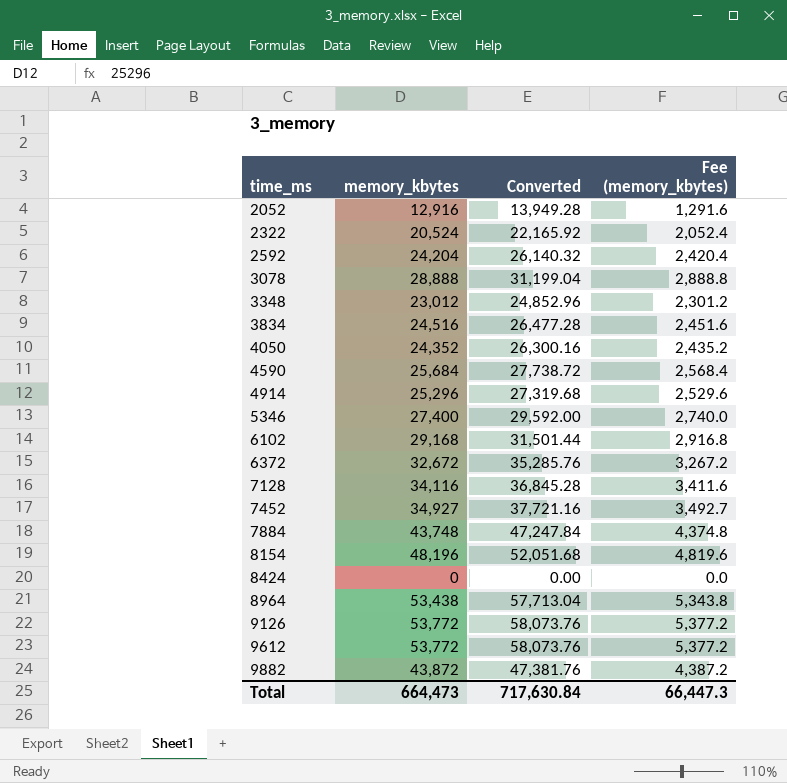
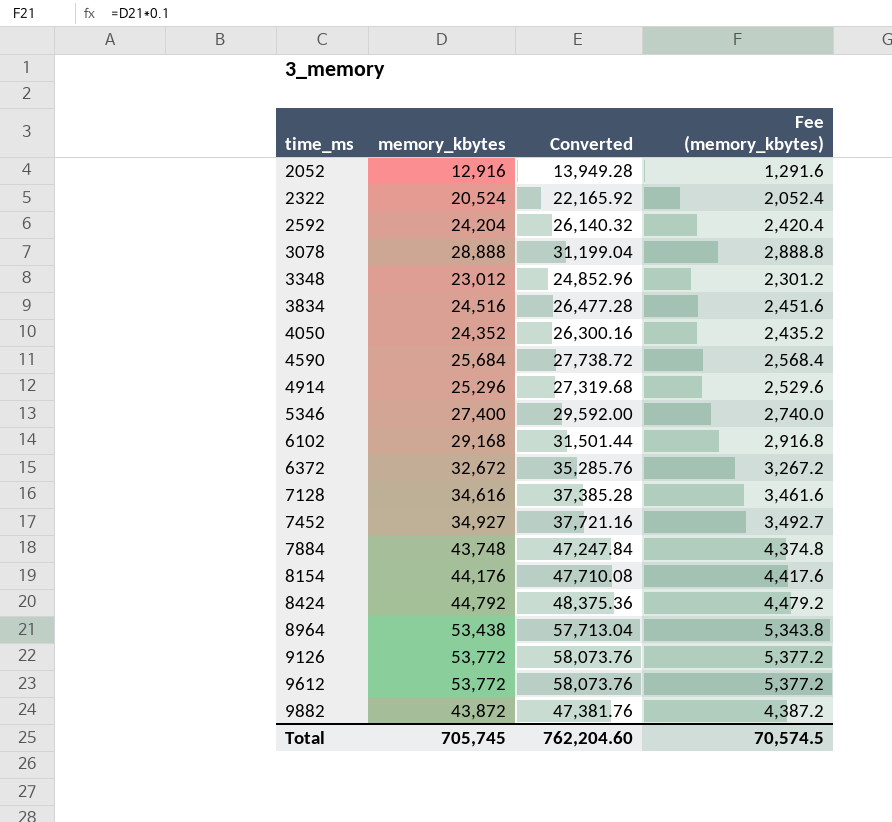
7128 | memory_kbytes: 34,116 -> 34,616
7128 | Converted: 36,845.28 -> 37,385.28
7128 | Fee (memory_kbytes): 3,411.6 -> 3,461.6
8154 | memory_kbytes: 48,196 -> 44,176
8154 | Converted: 52,051.68 -> 47,710.08
8154 | Fee (memory_kbytes): 4,819.6 -> 4,417.6
8424 | memory_kbytes: 0 -> 44,792
8424 | Converted: 0.00 -> 48,375.36
8424 | Fee (memory_kbytes): 0.0 -> 4,479.2
Total | memory_kbytes: 664,473 -> 705,745
Total | Converted: 717,630.84 -> 762,204.60
Total | Fee (memory_kbytes): 66,447.3 -> 70,574.5

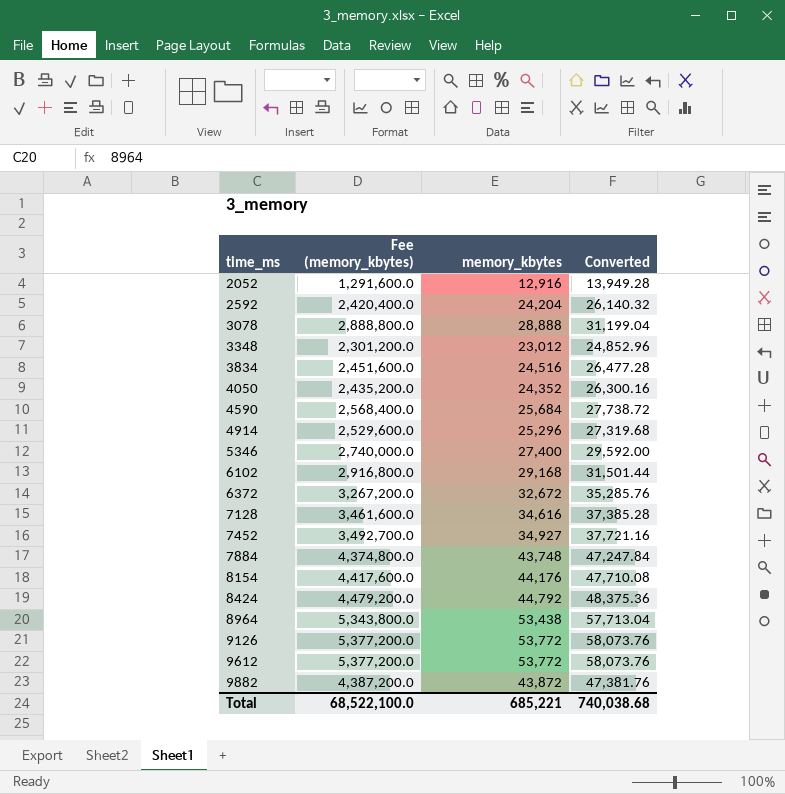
column Fee (memory_kbytes) | formula: [memory_kbytes] * 0.1 -> [memory_kbytes] * 100
column Fee (memory_kbytes) | position: 4 -> 2
row 2322: 20,524 | 22,165.92 | 2,052.4 -> none
Total | Fee (memory_kbytes): 70,574.5 -> 68,522,100.0
Total | memory_kbytes: 705,745 -> 685,221
Total | Converted: 762,204.60 -> 740,038.68

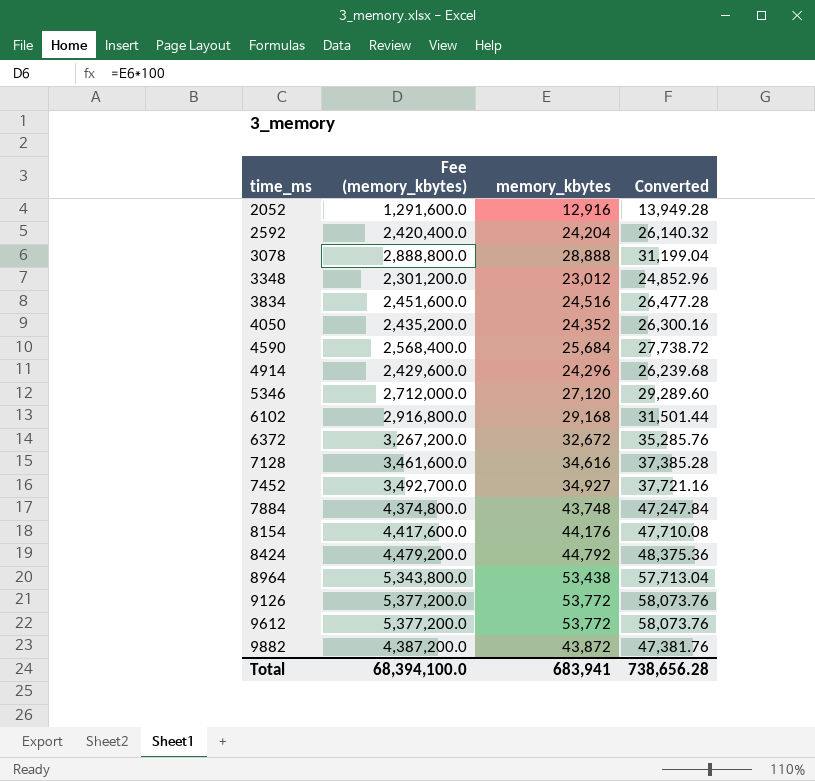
4914 | Fee (memory_kbytes): 2,529,600.0 -> 2,429,600.0
4914 | memory_kbytes: 25,296 -> 24,296
4914 | Converted: 27,319.68 -> 26,239.68
5346 | Fee (memory_kbytes): 2,740,000.0 -> 2,712,000.0
5346 | memory_kbytes: 27,400 -> 27,120
5346 | Converted: 29,592.00 -> 29,289.60
Total | Fee (memory_kbytes): 68,522,100.0 -> 68,394,100.0
Total | memory_kbytes: 685,221 -> 683,941
Total | Converted: 740,038.68 -> 738,656.28

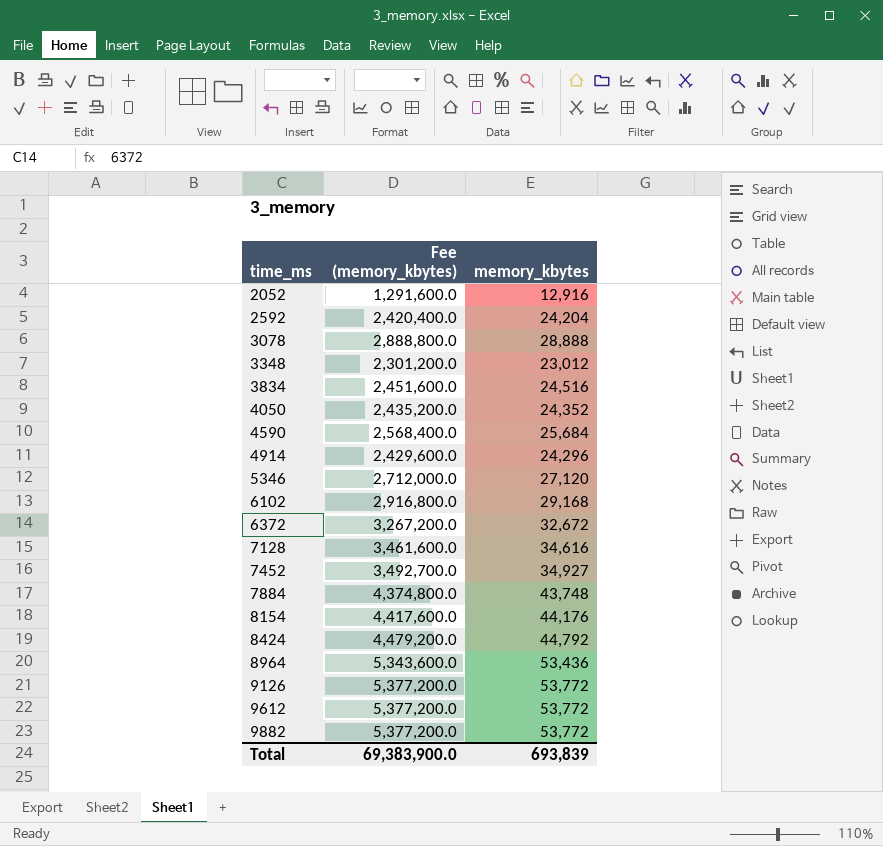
column Converted | formula: [memory_kbytes] * 1.08 -> none
8964 | Fee (memory_kbytes): 5,343,800.0 -> 5,343,600.0
8964 | memory_kbytes: 53,438 -> 53,436
9882 | Fee (memory_kbytes): 4,387,200.0 -> 5,377,200.0
9882 | memory_kbytes: 43,872 -> 53,772
Total | Fee (memory_kbytes): 68,394,100.0 -> 69,383,900.0
Total | memory_kbytes: 683,941 -> 693,839

